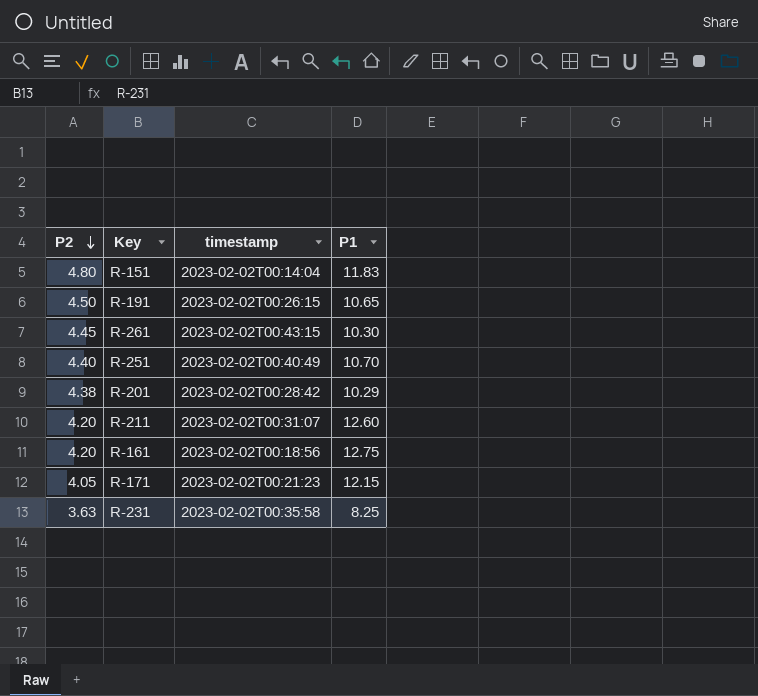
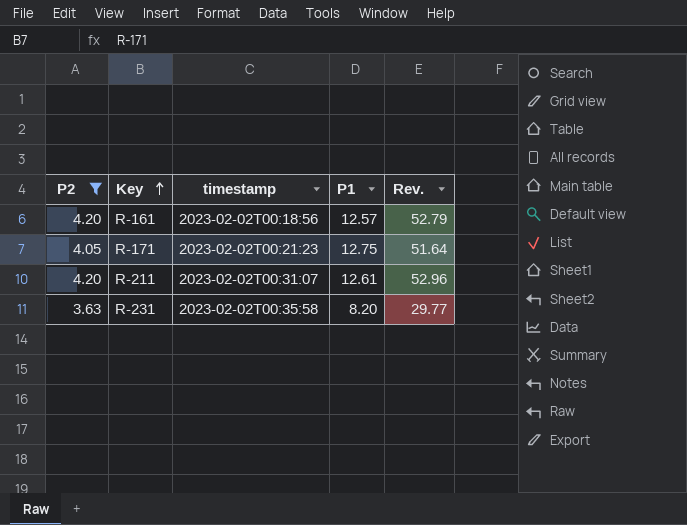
filter: none -> P2 <= 4.20
row order: P2 descending -> Key ascending
column Rev. | formula: none -> [P2] * [P1]
R-161 | P1: 12.75 -> 12.57
R-171 | P1: 12.15 -> 12.75
R-211 | P1: 12.60 -> 12.61
R-231 | P1: 8.25 -> 8.20

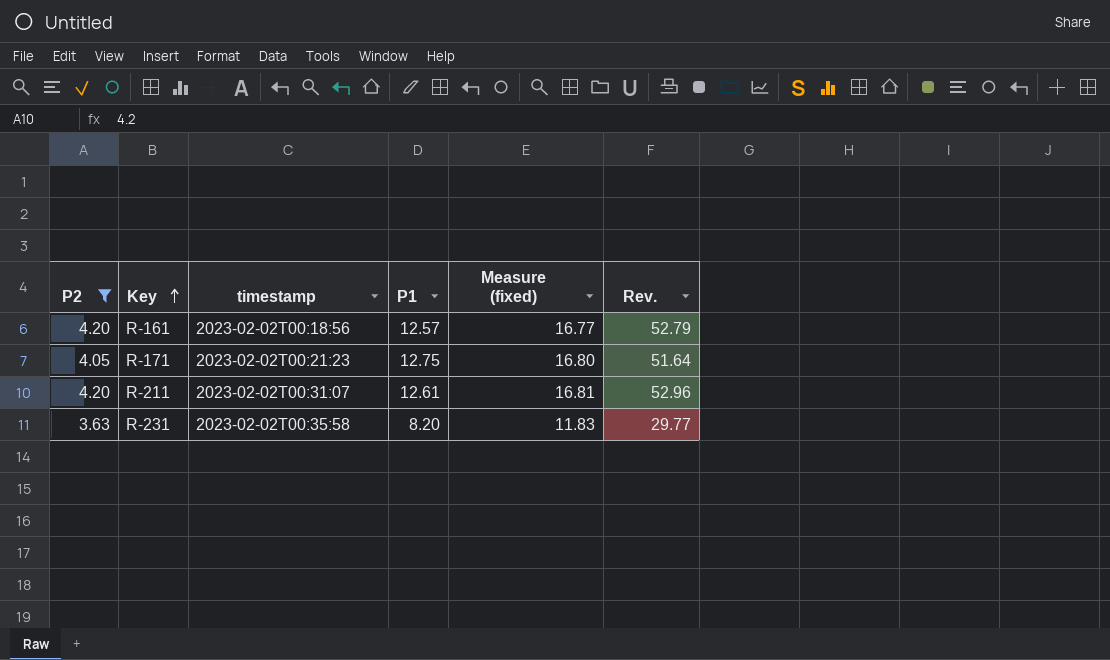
column Measure (fixed) | formula: none -> [P2] + [P1]

